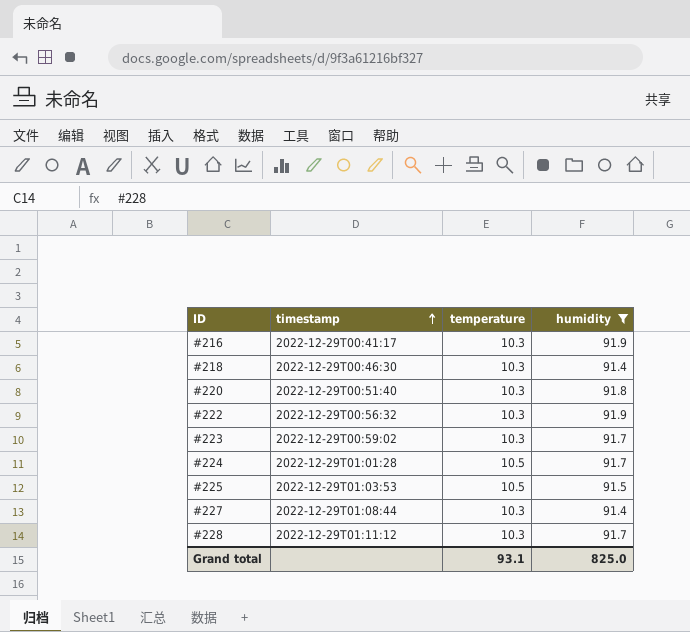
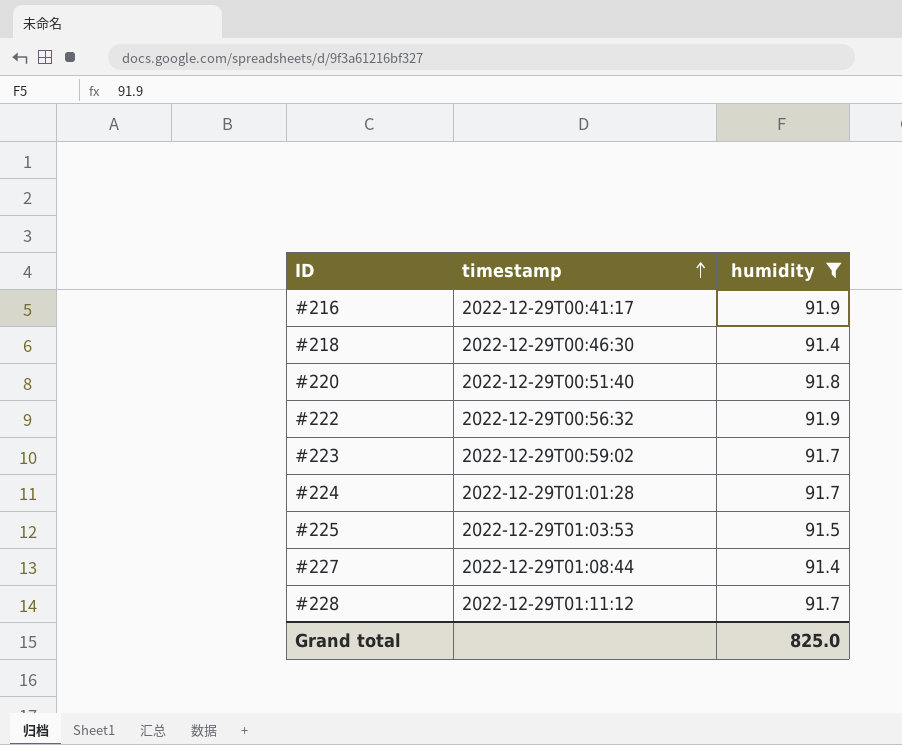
column temperature | position: 3 -> none

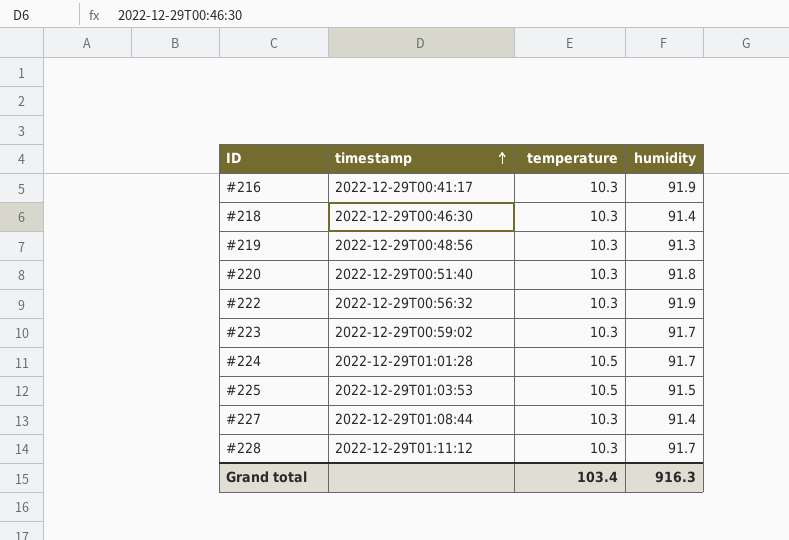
filter: humidity != 91.3 -> none
column temperature | position: none -> 3
Grand total | humidity: 825.0 -> 916.3

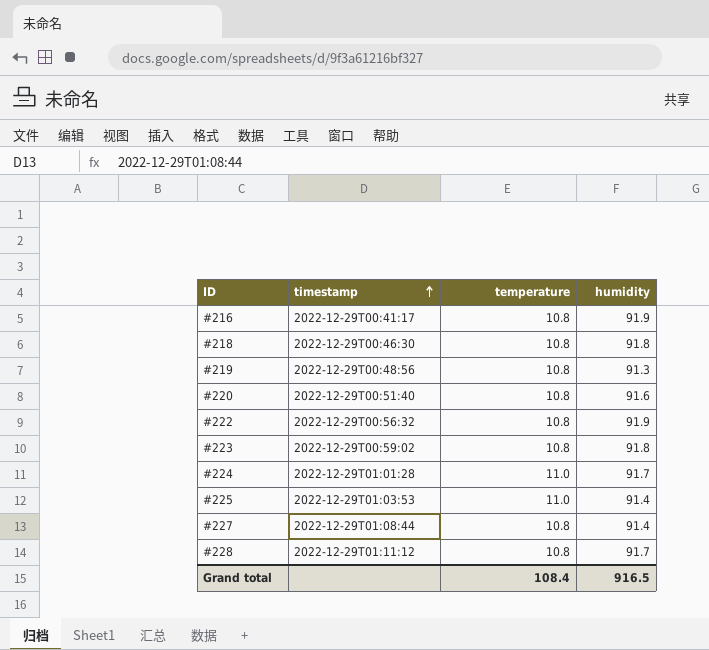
#216 | temperature: 10.3 -> 10.8
#218 | temperature: 10.3 -> 10.8
#218 | humidity: 91.4 -> 91.8
#219 | temperature: 10.3 -> 10.8
#220 | temperature: 10.3 -> 10.8
#220 | humidity: 91.8 -> 91.6
#222 | temperature: 10.3 -> 10.8
#223 | temperature: 10.3 -> 10.8
#223 | humidity: 91.7 -> 91.8
#224 | temperature: 10.5 -> 11.0
#225 | temperature: 10.5 -> 11.0
#225 | humidity: 91.5 -> 91.4
#227 | temperature: 10.3 -> 10.8
#228 | temperature: 10.3 -> 10.8
Grand total | temperature: 103.4 -> 108.4
Grand total | humidity: 916.3 -> 916.5

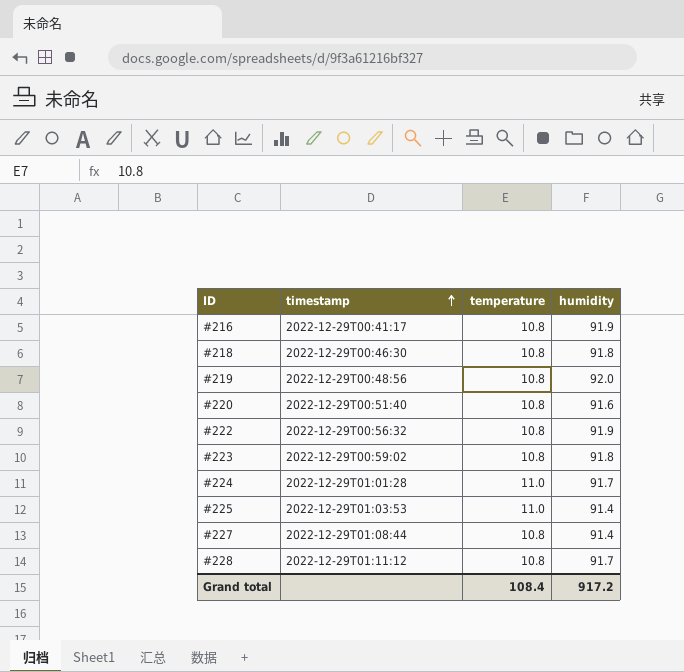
#219 | humidity: 91.3 -> 92.0
Grand total | humidity: 916.5 -> 917.2

